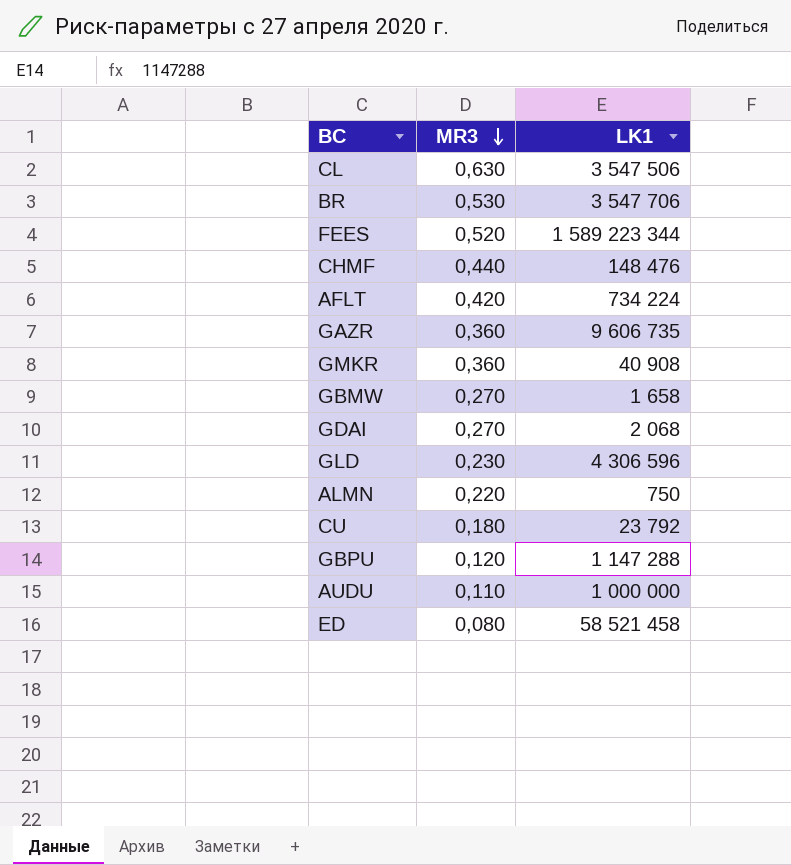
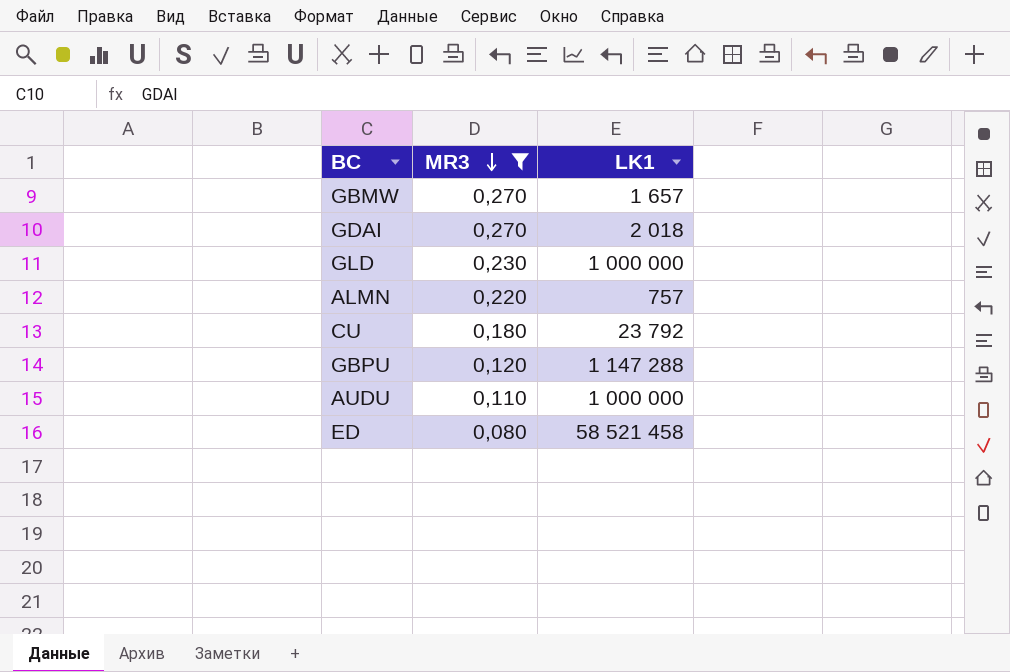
filter: none -> MR3 <= 0,270
GBMW | LK1: 1 658 -> 1 657
GDAI | LK1: 2 068 -> 2 018
GLD | LK1: 4 306 596 -> 1 000 000
ALMN | LK1: 750 -> 757

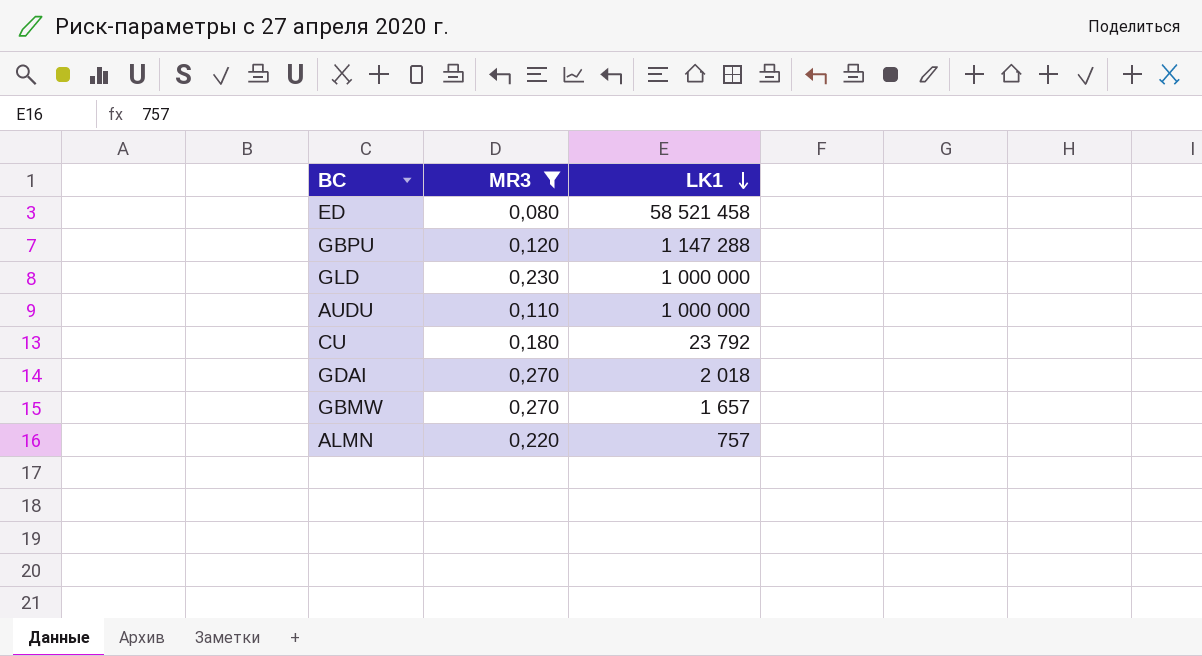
row order: MR3 descending -> LK1 descending

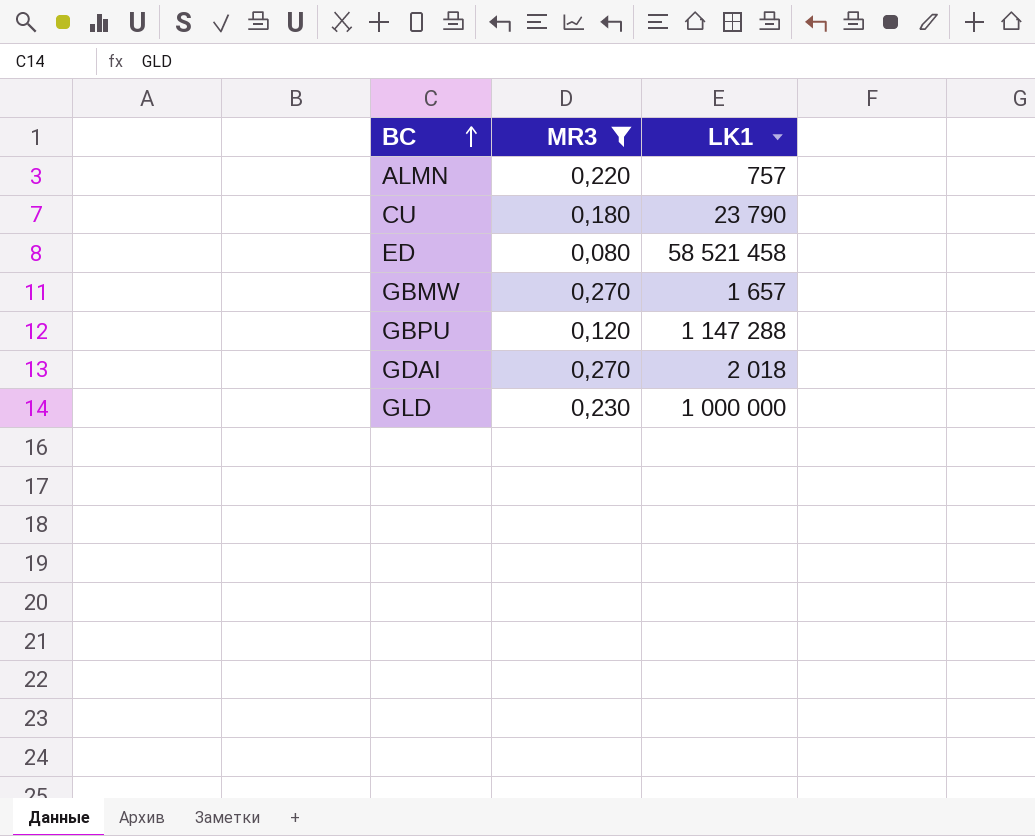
row order: LK1 descending -> BC ascending
row AUDU: 0,110 | 1 000 000 -> none
CU | LK1: 23 792 -> 23 790

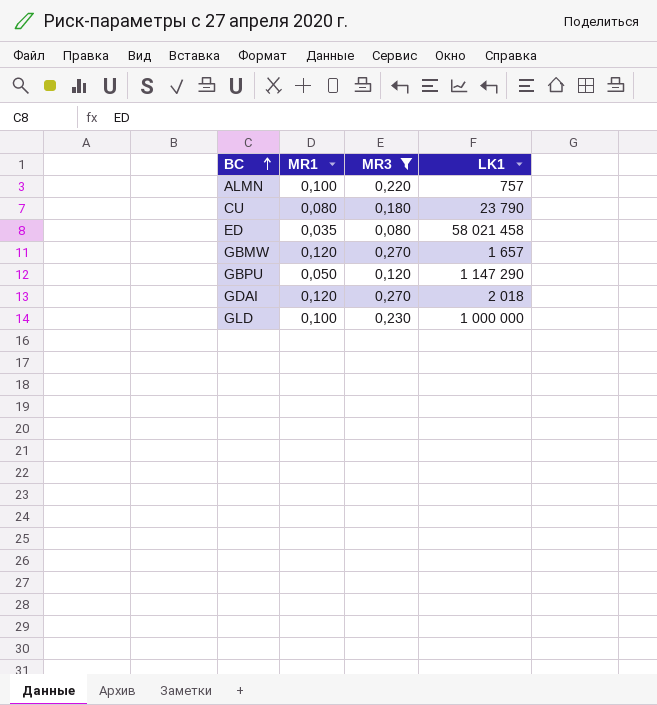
column MR1 | position: none -> 2
ED | LK1: 58 521 458 -> 58 021 458
GBPU | LK1: 1 147 288 -> 1 147 290

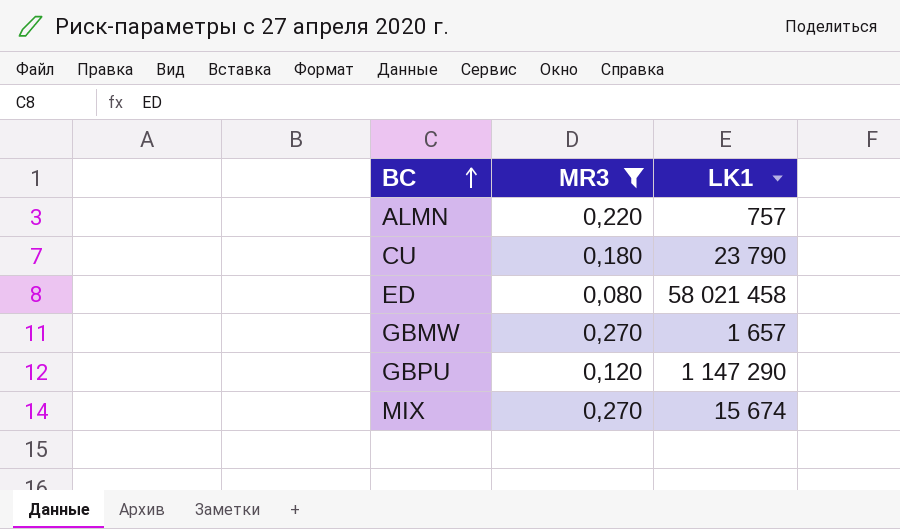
column MR1 | position: 2 -> none
row GDAI: 0,120 | 0,270 | 2 018 -> none
row GLD: 0,100 | 0,230 | 1 000 000 -> none
row MIX: none -> 0,270 | 15 674

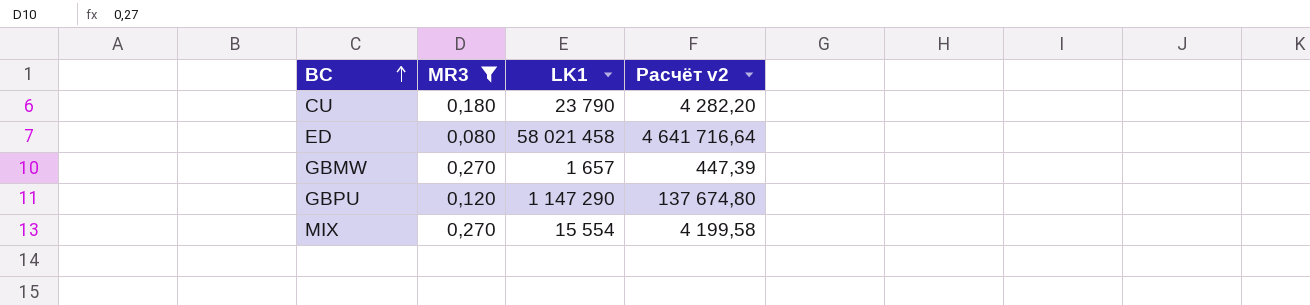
column Расчёт v2 | formula: none -> [MR3] * [LK1]
row ALMN: 0,220 | 757 -> none
MIX | LK1: 15 674 -> 15 554

